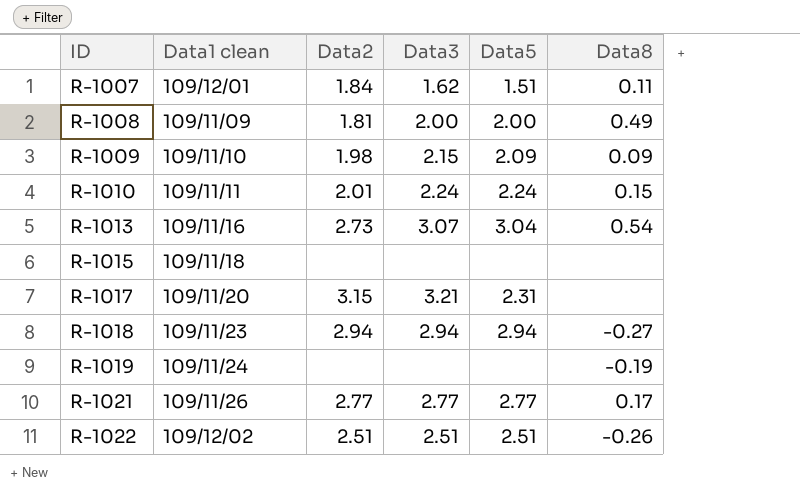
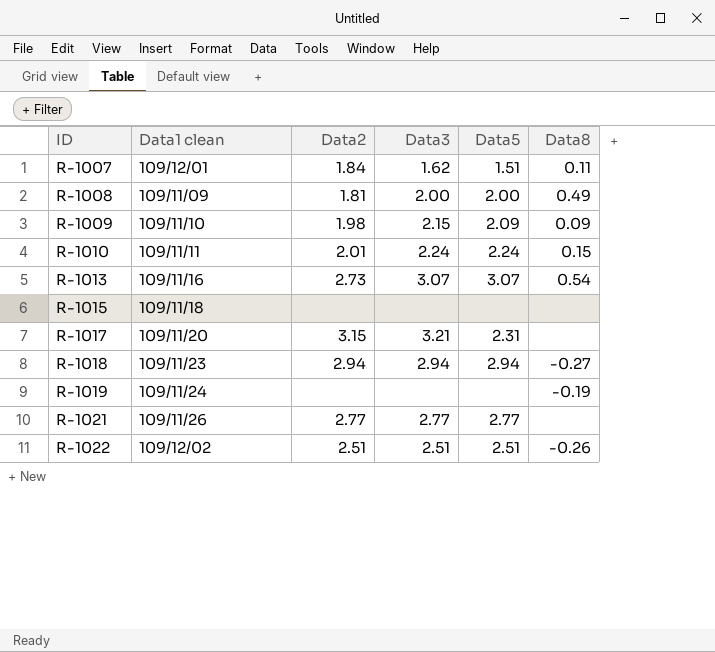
R-1013 | Data5: 3.04 -> 3.07
R-1021 | Data8: 0.17 -> none

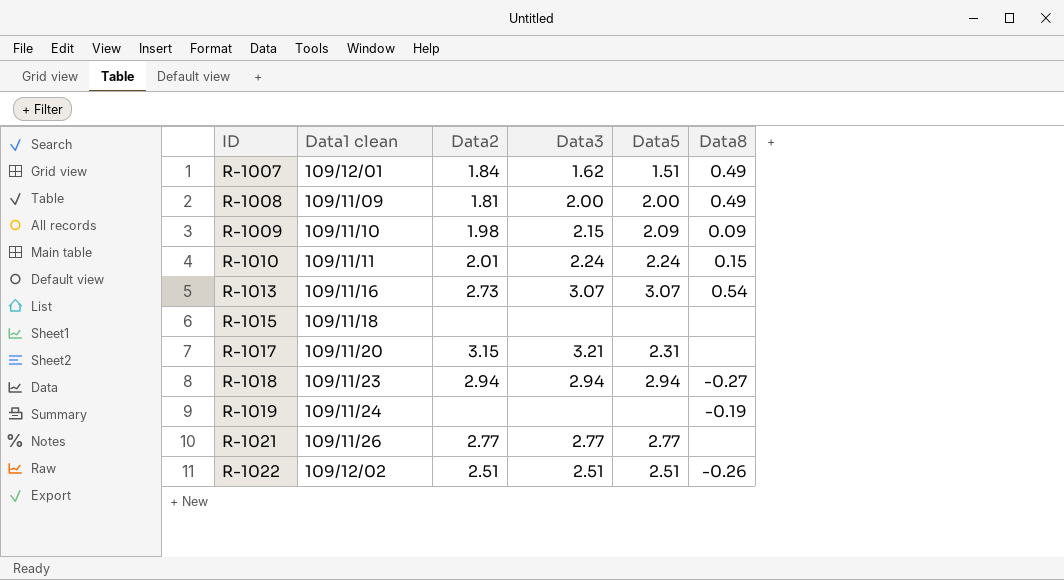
R-1007 | Data8: 0.11 -> 0.49

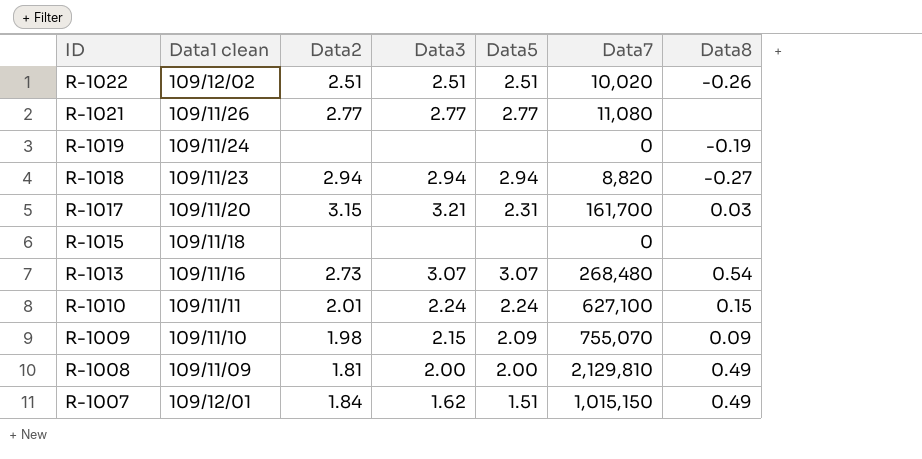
row order: ID ascending -> ID descending
column Data7 | position: none -> 6
R-1017 | Data8: none -> 0.03

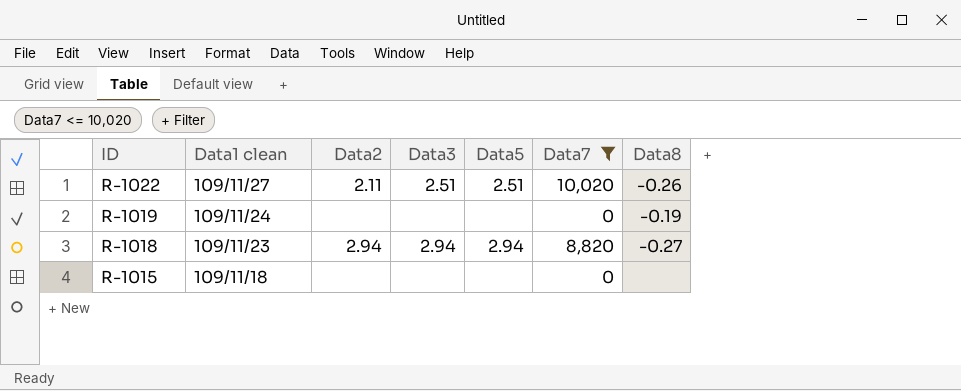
filter: none -> Data7 <= 10,020
R-1022 | Data1 clean: 109/12/02 -> 109/11/27
R-1022 | Data2: 2.51 -> 2.11

